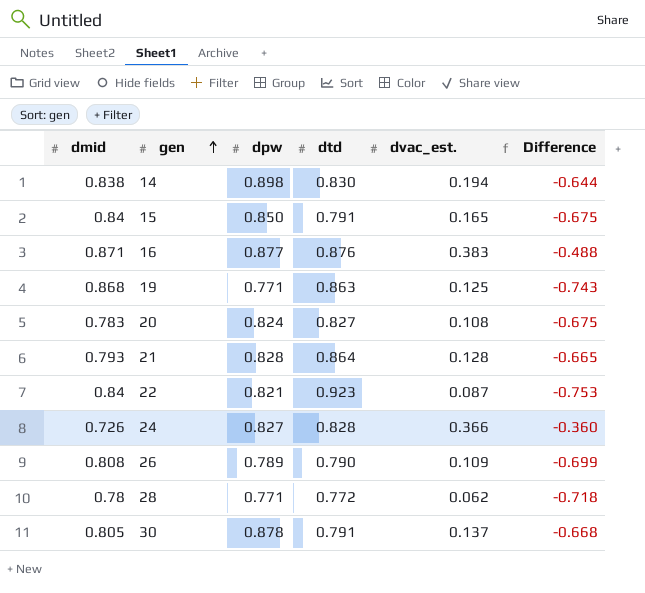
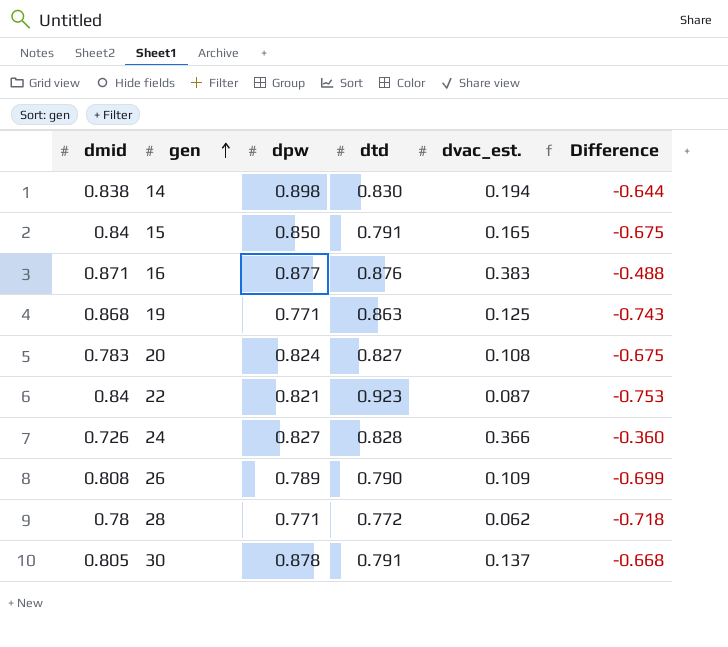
row 21: 0.793 | 0.828 | 0.864 | 0.128 | -0.665 -> none

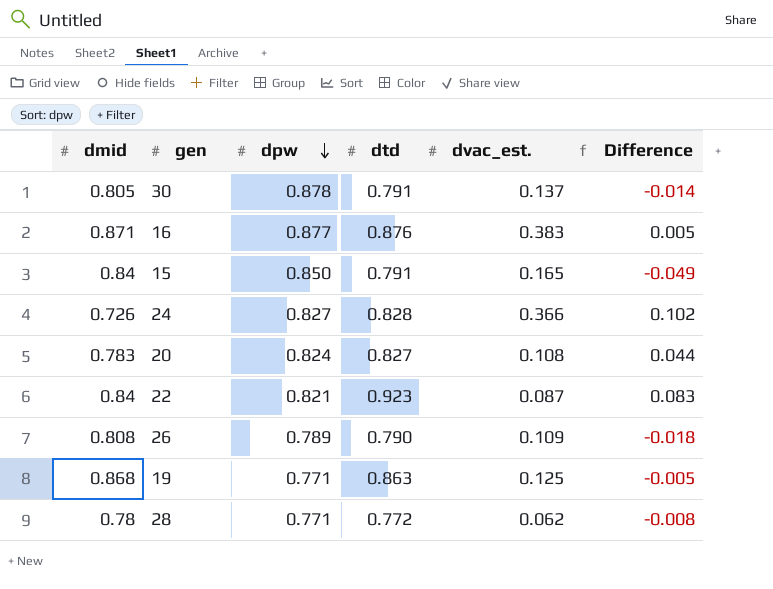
row order: gen ascending -> dpw descending
column Difference | formula: [dvac_est.] - [dmid] -> [dtd] - [dmid]
row 14: 0.838 | 0.898 | 0.830 | 0.194 | -0.644 -> none

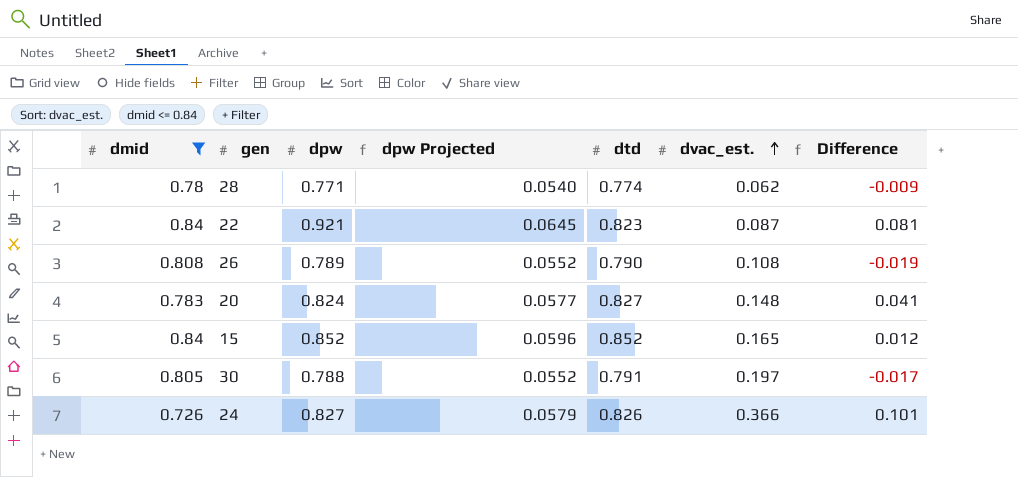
filter: none -> dmid <= 0.84
row order: dpw descending -> dvac_est. ascending
column dpw Projected | formula: none -> [dpw] * 0.07
column Difference | formula: [dtd] - [dmid] -> [dpw] - [dmid]
28 | dtd: 0.772 -> 0.774
22 | dpw: 0.821 -> 0.921
22 | dtd: 0.923 -> 0.823
26 | dvac_est.: 0.109 -> 0.108
20 | dvac_est.: 0.108 -> 0.148
15 | dpw: 0.850 -> 0.852
15 | dtd: 0.791 -> 0.852
30 | dpw: 0.878 -> 0.788
30 | dvac_est.: 0.137 -> 0.197
24 | dtd: 0.828 -> 0.826

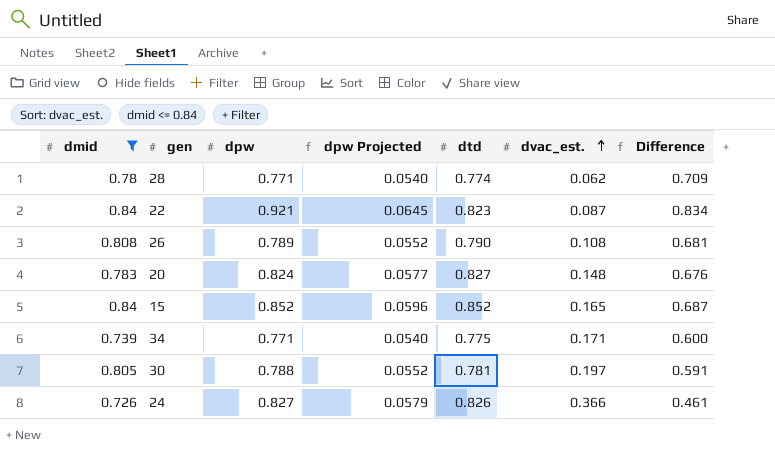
column Difference | formula: [dpw] - [dmid] -> [dpw] - [dvac_est.]
row 34: none -> 0.739 | 0.771 | 0.0540 | 0.775 | 0.171 | 0.600
30 | dtd: 0.791 -> 0.781

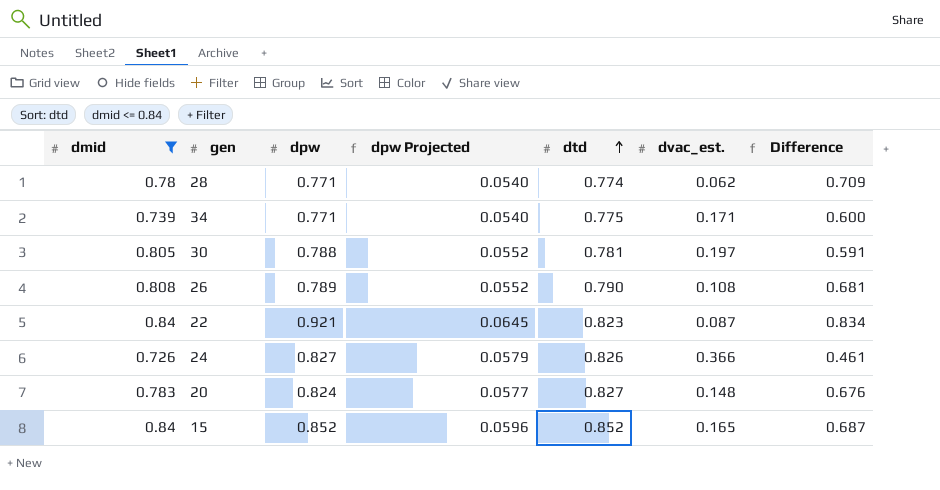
row order: dvac_est. ascending -> dtd ascending

